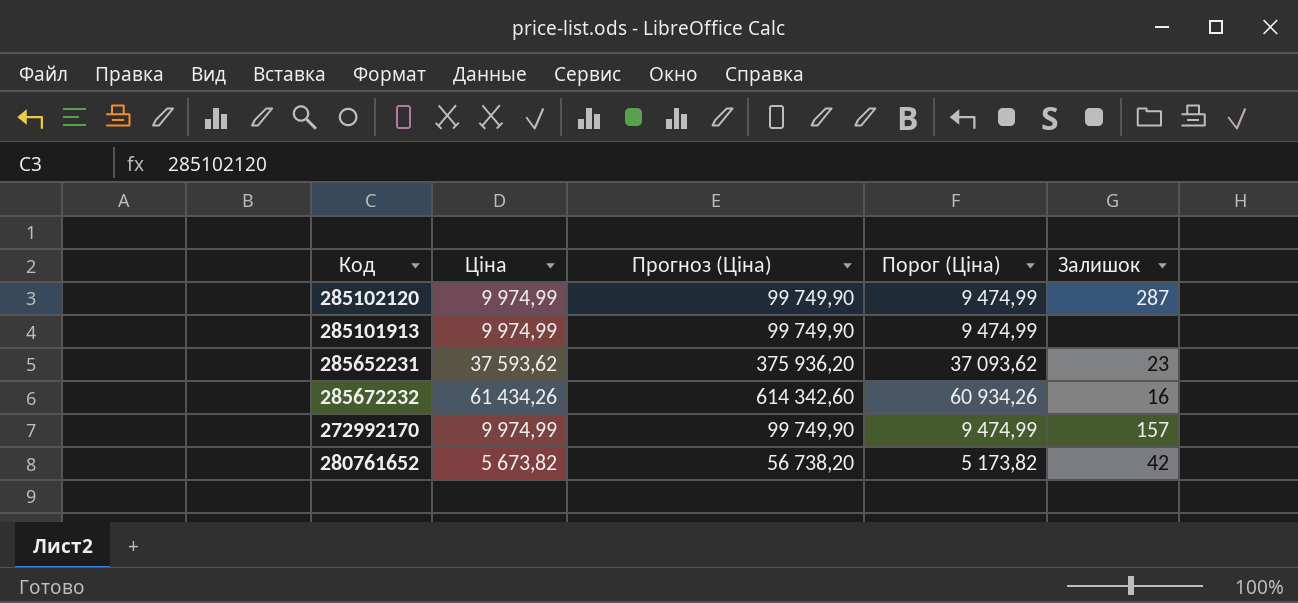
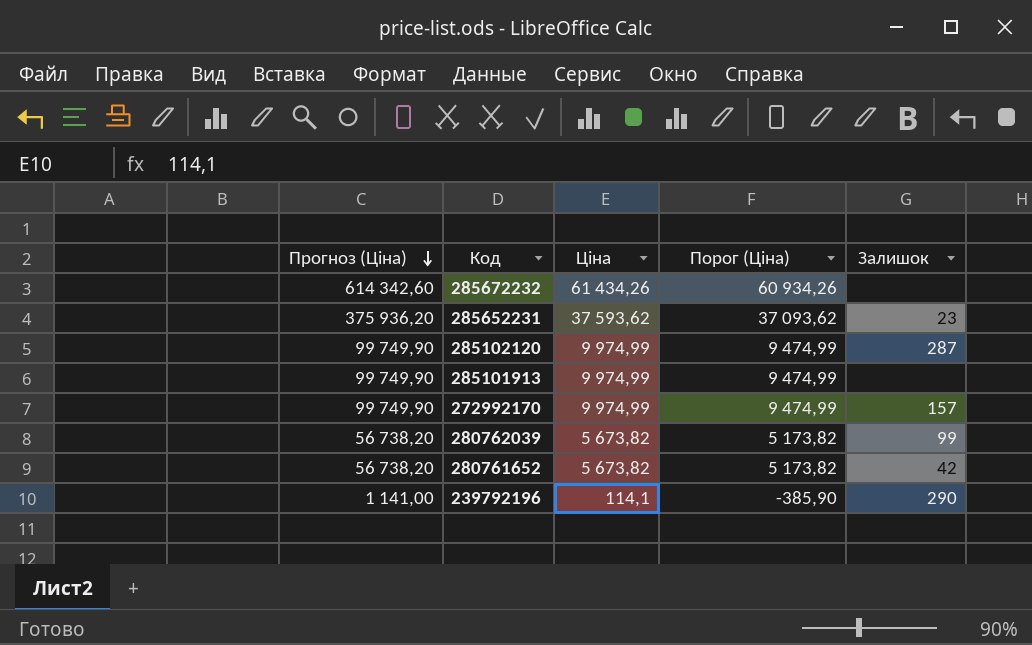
row order: none -> Прогноз (Ціна) descending
column Прогноз (Ціна) | position: 3 -> 1
285672232 | Залишок: 16 -> none
row 280762039: none -> 56 738,20 | 5 673,82 | 5 173,82 | 99
row 239792196: none -> 1 141,00 | 114,1 | -385,90 | 290

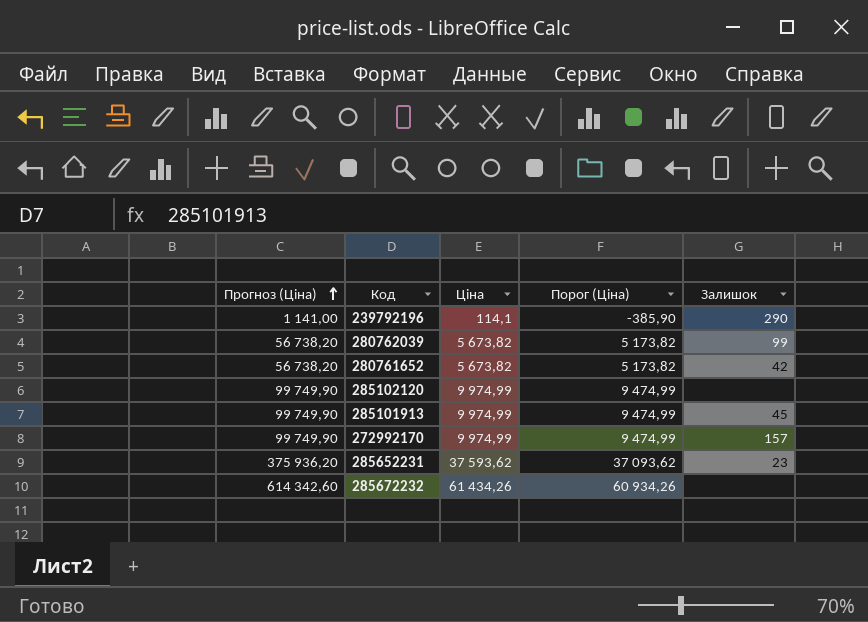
row order: Прогноз (Ціна) descending -> Прогноз (Ціна) ascending
285102120 | Залишок: 287 -> none
285101913 | Залишок: none -> 45

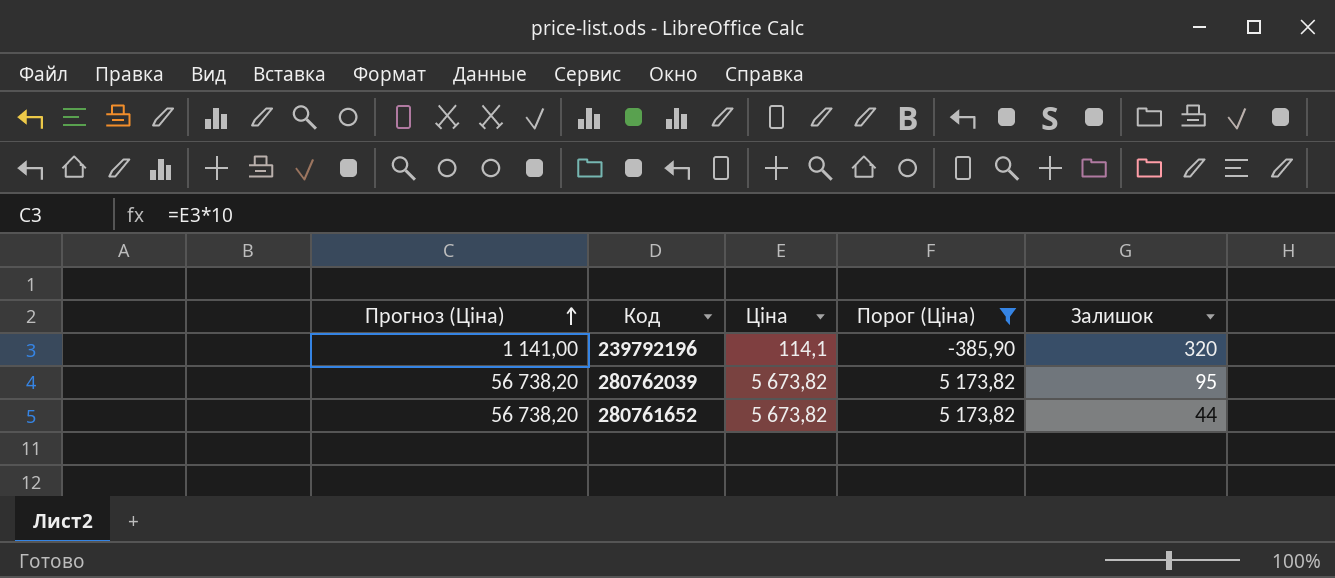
filter: none -> Порог (Ціна) <= 5 173,82
239792196 | Залишок: 290 -> 320
280762039 | Залишок: 99 -> 95
280761652 | Залишок: 42 -> 44

